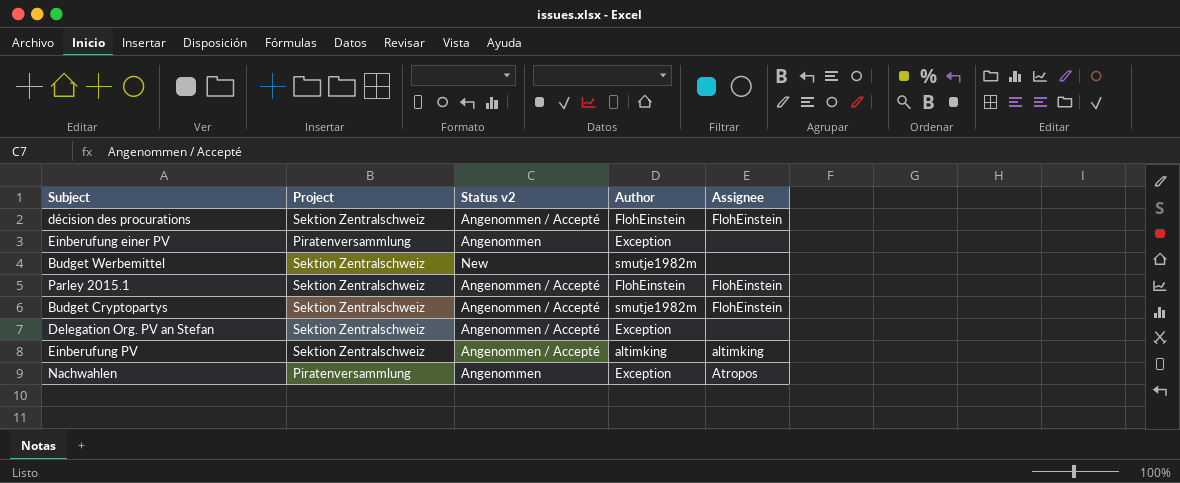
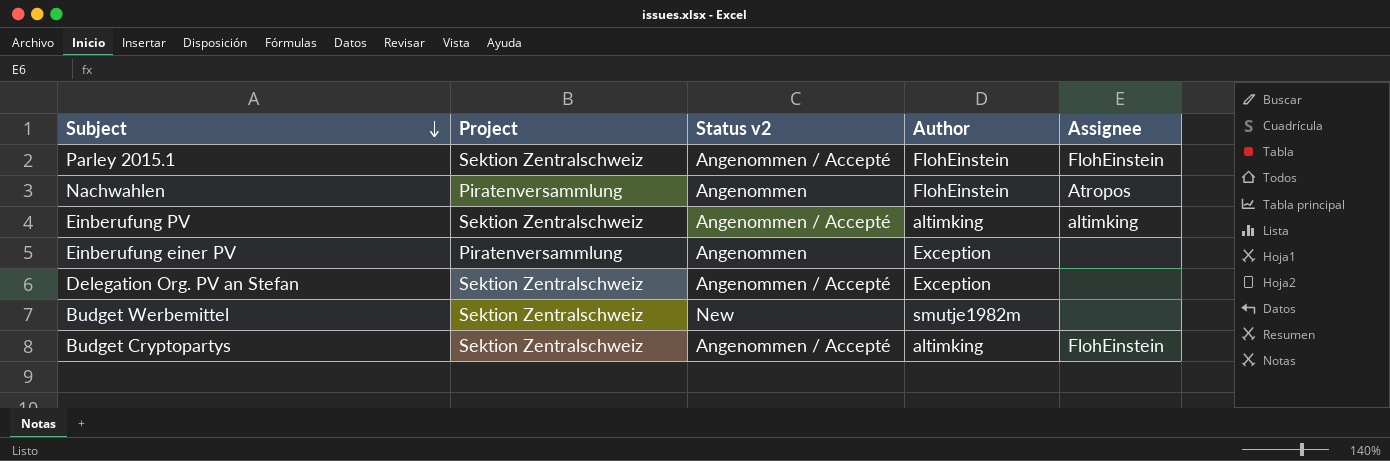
row order: none -> Subject descending
row décision des procurations: Sektion Zentralschweiz | Angenommen / Accepté | FlohEinstein | FlohEinstein -> none
Nachwahlen | Author: Exception -> FlohEinstein
Budget Cryptopartys | Author: smutje1982m -> altimking

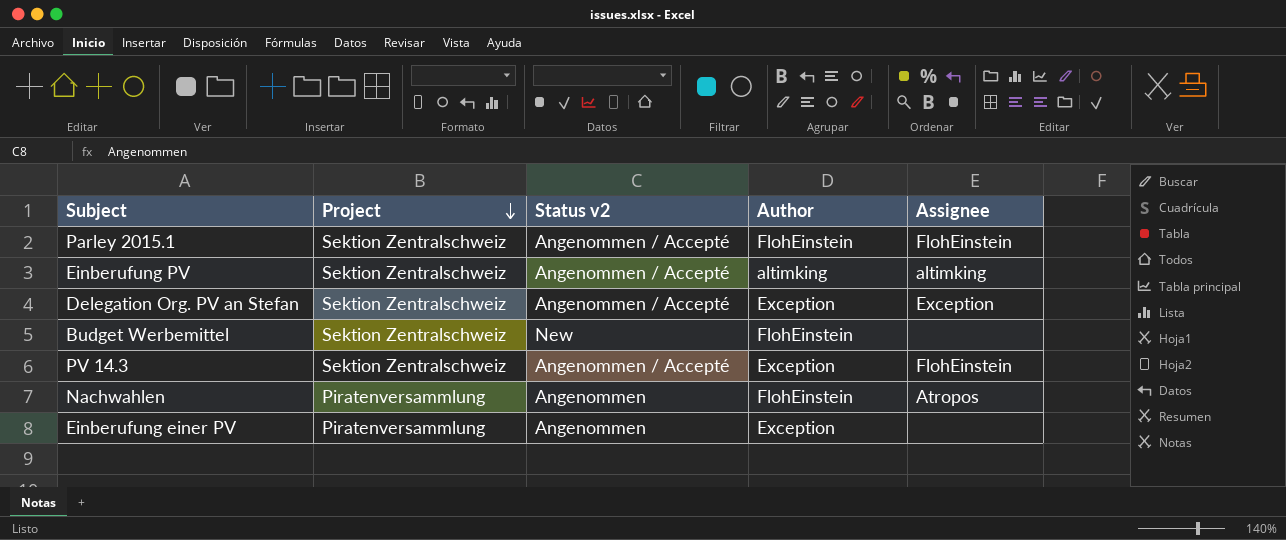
row order: Subject descending -> Project descending
row Budget Cryptopartys: Sektion Zentralschweiz | Angenommen / Accepté | altimking | FlohEinstein -> none
Delegation Org. PV an Stefan | Assignee: none -> Exception
Budget Werbemittel | Author: smutje1982m -> FlohEinstein
row PV 14.3: none -> Sektion Zentralschweiz | Angenommen / Accepté | Exception | FlohEinstein

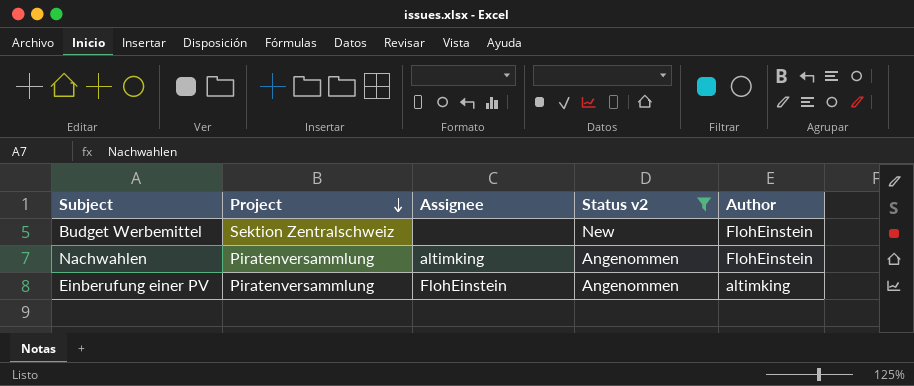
filter: none -> Status v2 != Angenommen / Accepté
column Assignee | position: 5 -> 3
Nachwahlen | Assignee: Atropos -> altimking
Einberufung einer PV | Assignee: none -> FlohEinstein
Einberufung einer PV | Author: Exception -> altimking

